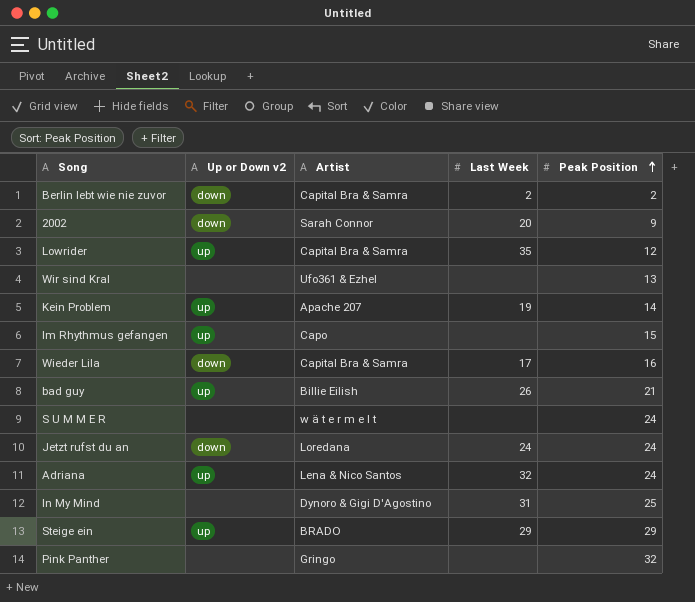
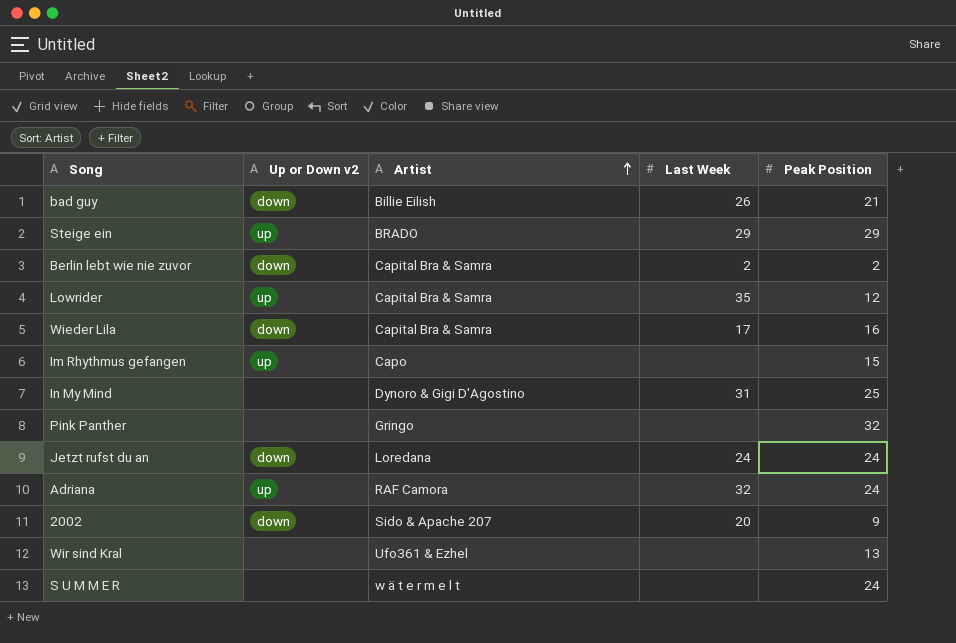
row order: Peak Position ascending -> Artist ascending
row Kein Problem: up | Apache 207 | 19 | 14 -> none
bad guy | Up or Down v2: up -> down
Adriana | Artist: Lena & Nico Santos -> RAF Camora
2002 | Artist: Sarah Connor -> Sido & Apache 207

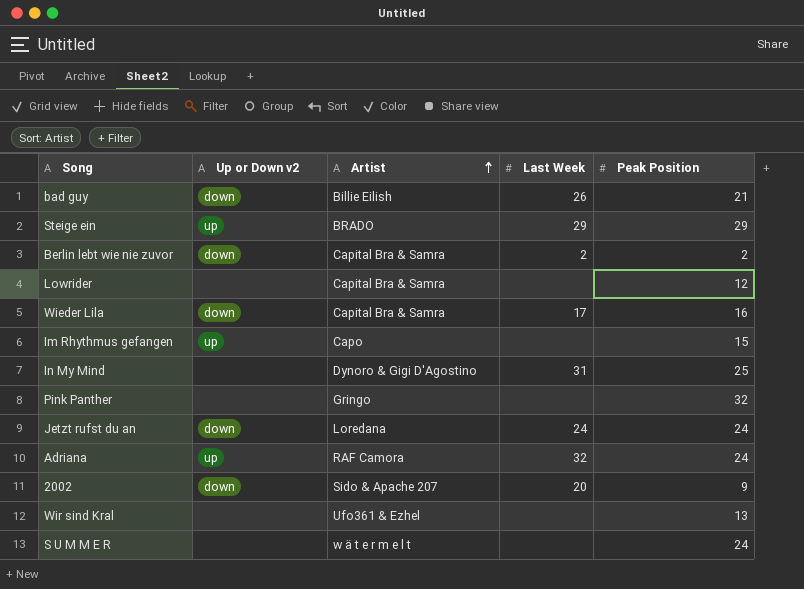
Lowrider | Up or Down v2: up -> none
Lowrider | Last Week: 35 -> none

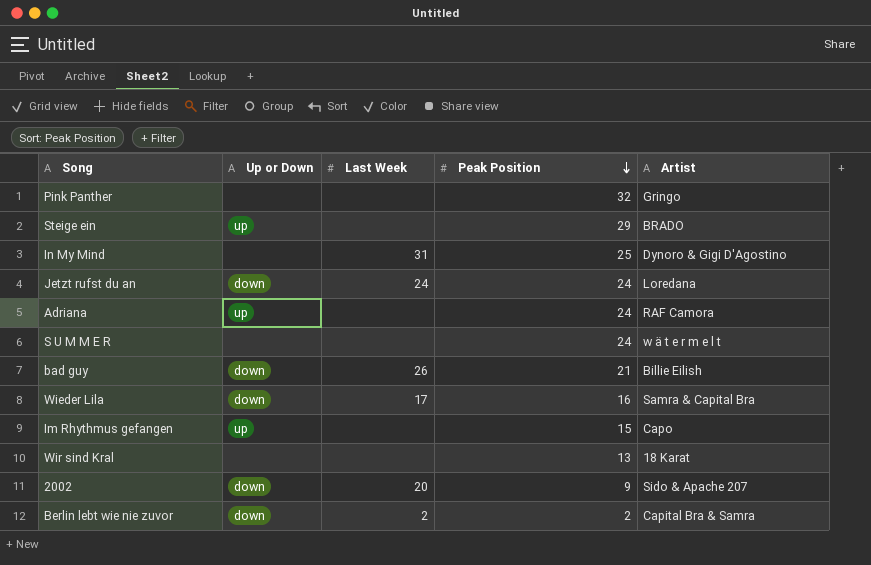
row order: Artist ascending -> Peak Position descending
column name: Up or Down v2 -> Up or Down
column Artist | position: 3 -> 5
row Lowrider: none | Capital Bra & Samra | none | 12 -> none
Steige ein | Last Week: 29 -> none
Adriana | Last Week: 32 -> none
Wieder Lila | Artist: Capital Bra & Samra -> Samra & Capital Bra
Wir sind Kral | Artist: Ufo361 & Ezhel -> 18 Karat

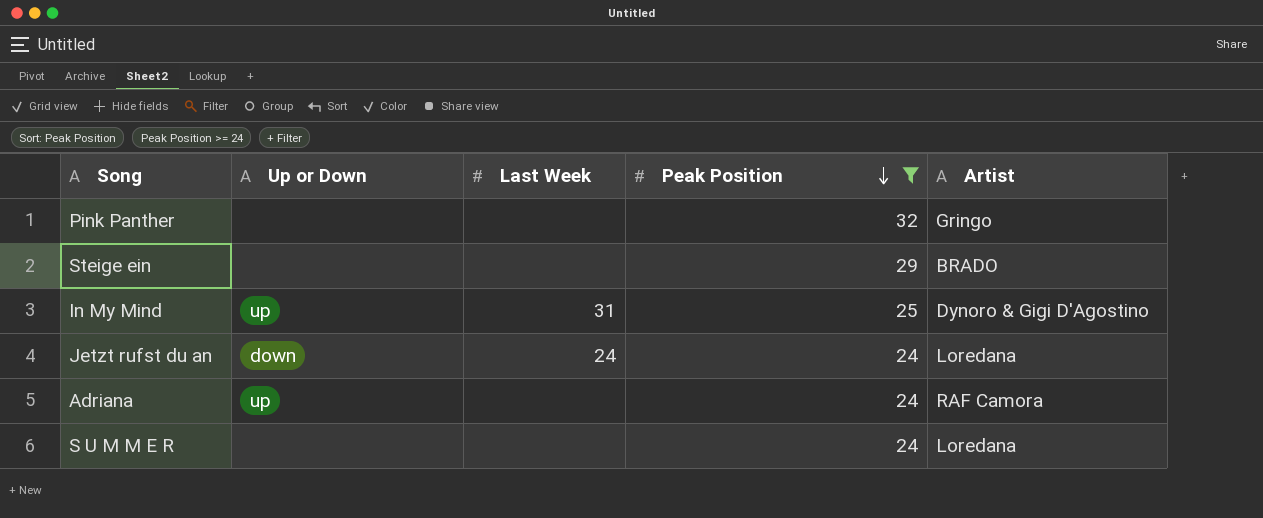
filter: none -> Peak Position >= 24
Steige ein | Up or Down: up -> none
In My Mind | Up or Down: none -> up
S U M M E R | Artist: w ä t e r m e l t -> Loredana

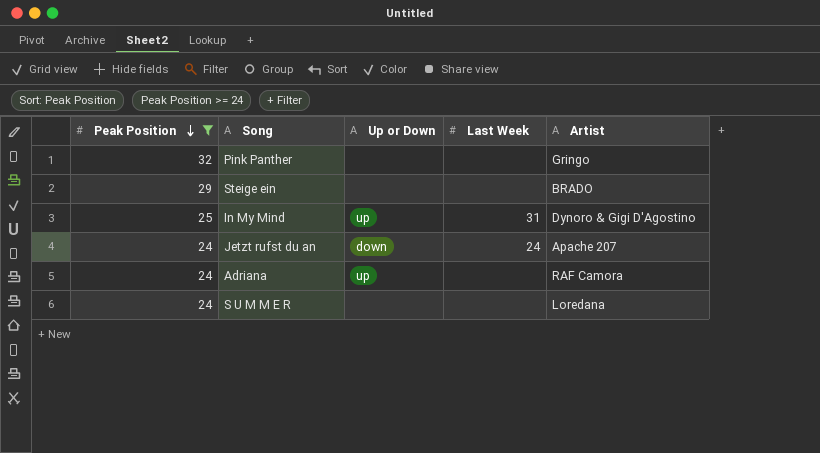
column Peak Position | position: 4 -> 1
Jetzt rufst du an | Artist: Loredana -> Apache 207

